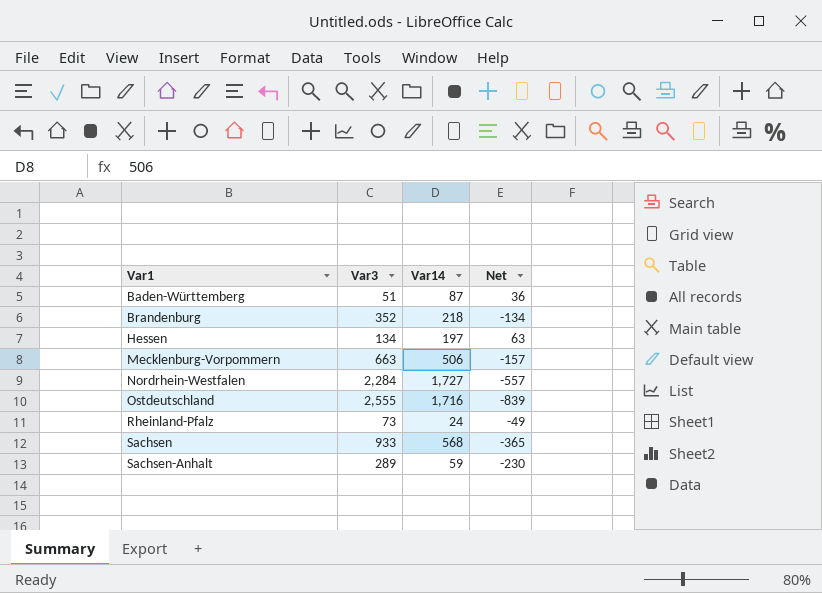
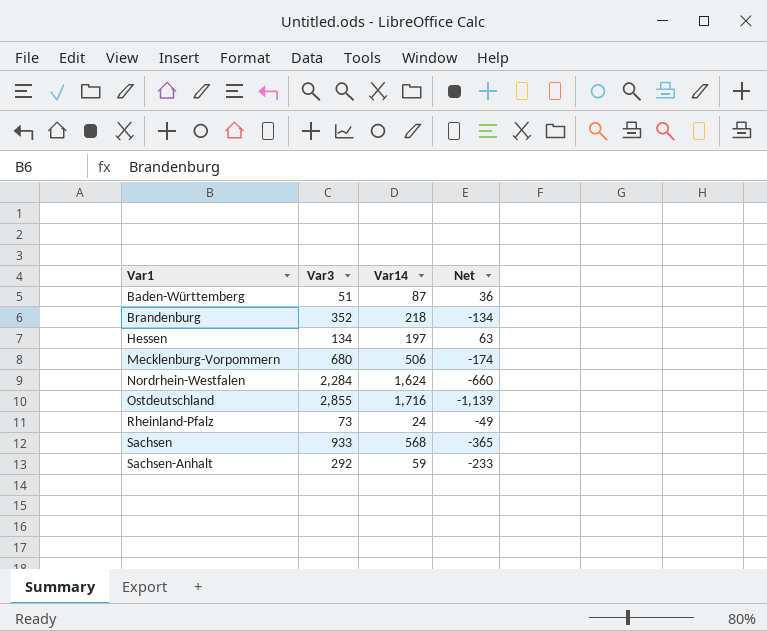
Mecklenburg-Vorpommern | Var3: 663 -> 680
Mecklenburg-Vorpommern | Net: -157 -> -174
Nordrhein-Westfalen | Var14: 1,727 -> 1,624
Nordrhein-Westfalen | Net: -557 -> -660
Ostdeutschland | Var3: 2,555 -> 2,855
Ostdeutschland | Net: -839 -> -1,139
Sachsen-Anhalt | Var3: 289 -> 292
Sachsen-Anhalt | Net: -230 -> -233

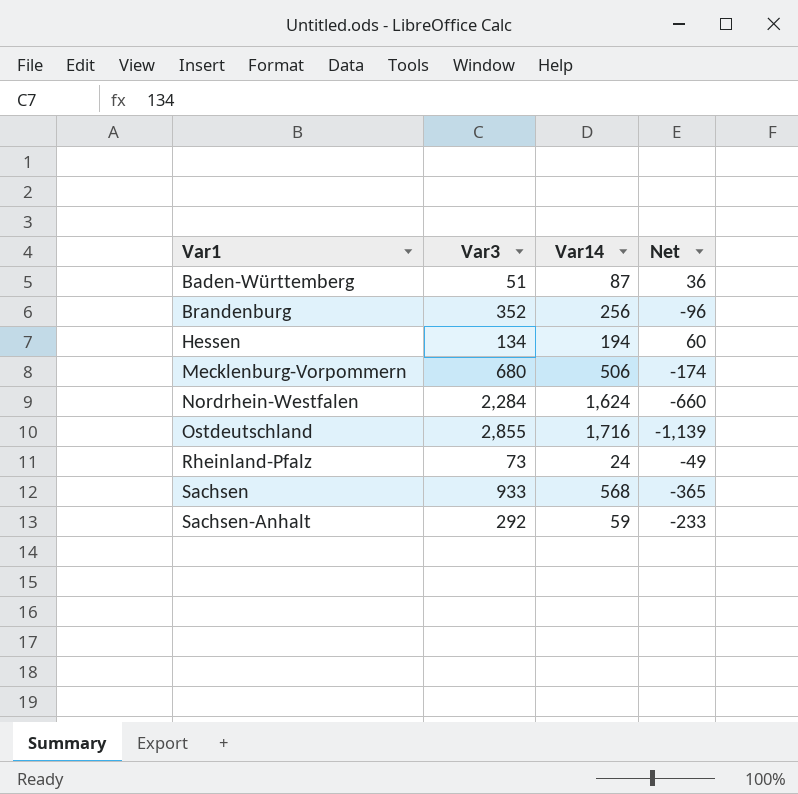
Brandenburg | Var14: 218 -> 256
Brandenburg | Net: -134 -> -96
Hessen | Var14: 197 -> 194
Hessen | Net: 63 -> 60

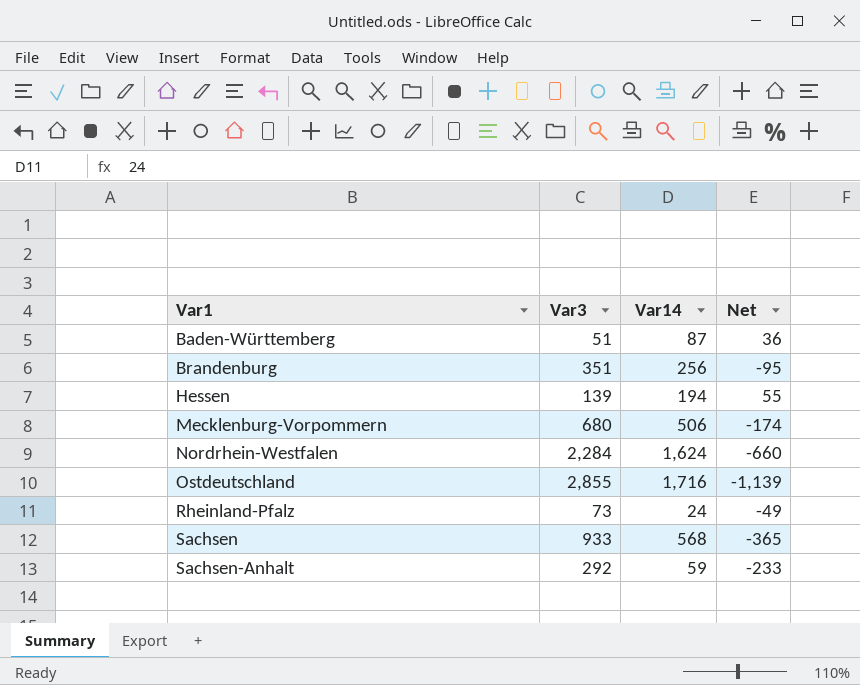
Brandenburg | Var3: 352 -> 351
Brandenburg | Net: -96 -> -95
Hessen | Var3: 134 -> 139
Hessen | Net: 60 -> 55

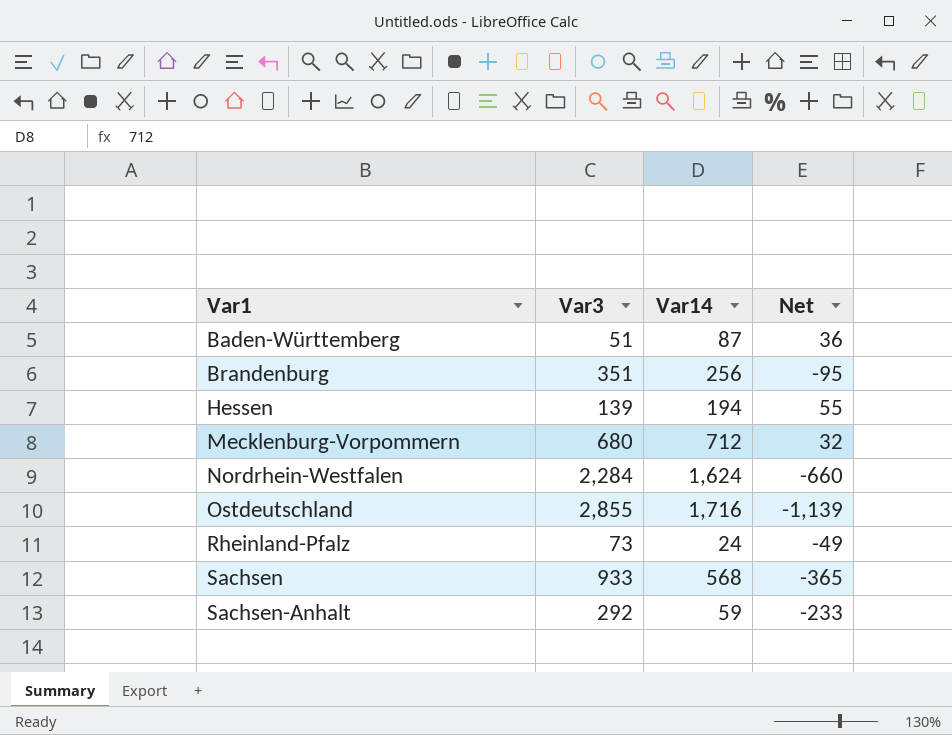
Mecklenburg-Vorpommern | Var14: 506 -> 712
Mecklenburg-Vorpommern | Net: -174 -> 32

